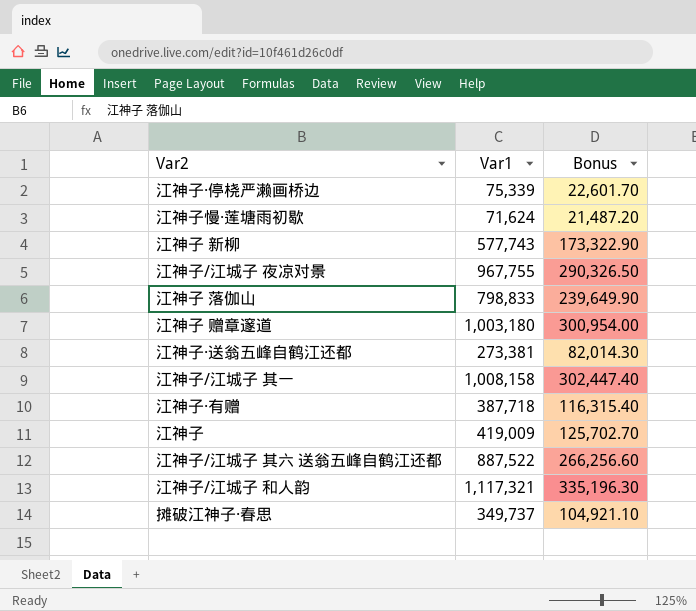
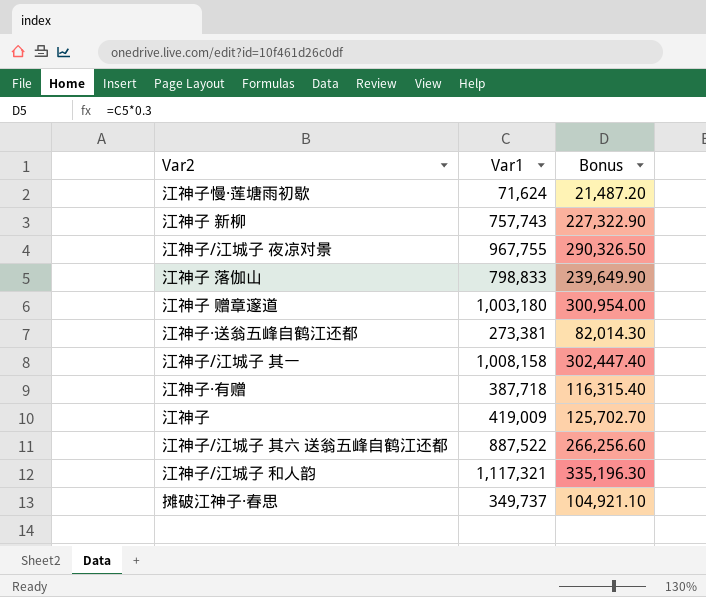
row 江神子·停桡严濑画桥边: 75,339 | 22,601.70 -> none
江神子 新柳 | Var1: 577,743 -> 757,743
江神子 新柳 | Bonus: 173,322.90 -> 227,322.90

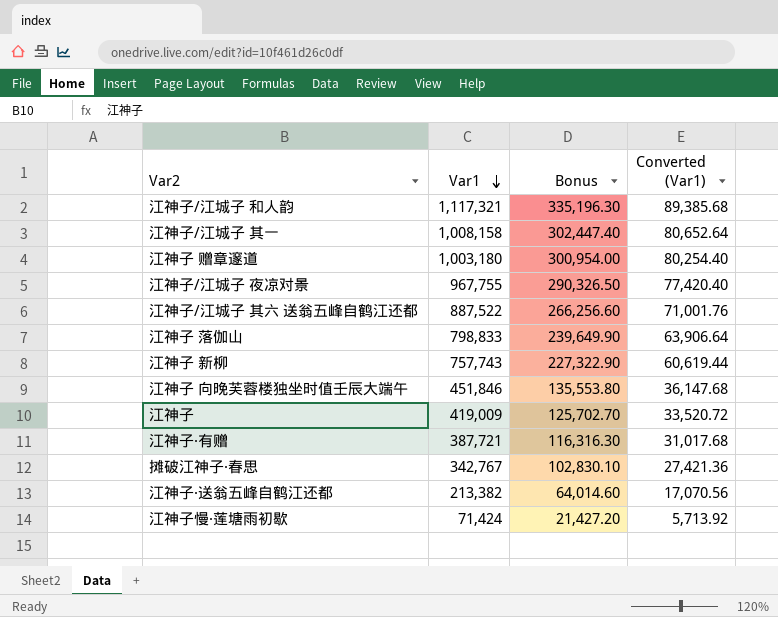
row order: none -> Var1 descending
column Converted (Var1) | formula: none -> [Var1] * 0.08
row 江神子 向晚芙蓉楼独坐时值壬辰大端午: none -> 451,846 | 135,553.80 | 36,147.68
江神子·有赠 | Var1: 387,718 -> 387,721
江神子·有赠 | Bonus: 116,315.40 -> 116,316.30
摊破江神子·春思 | Var1: 349,737 -> 342,767
摊破江神子·春思 | Bonus: 104,921.10 -> 102,830.10
江神子·送翁五峰自鹤江还都 | Var1: 273,381 -> 213,382
江神子·送翁五峰自鹤江还都 | Bonus: 82,014.30 -> 64,014.60
江神子慢·莲塘雨初歇 | Var1: 71,624 -> 71,424
江神子慢·莲塘雨初歇 | Bonus: 21,487.20 -> 21,427.20

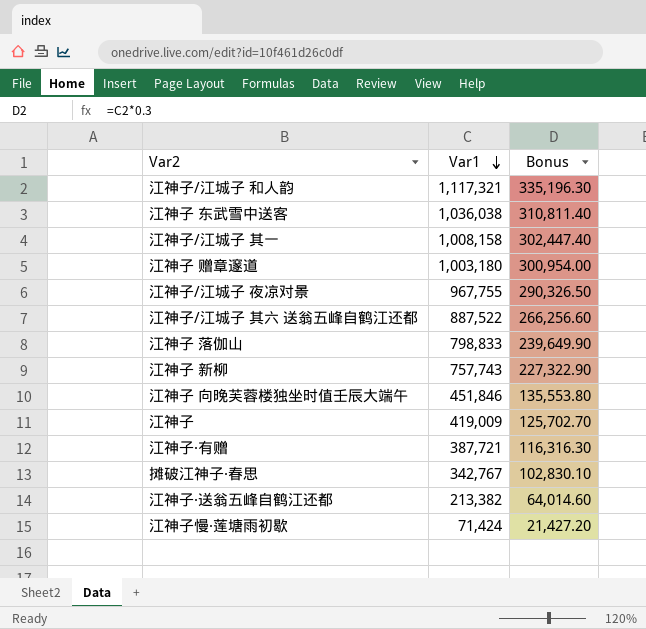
column Converted (Var1) | formula: [Var1] * 0.08 -> none
row 江神子 东武雪中送客: none -> 1,036,038 | 310,811.40

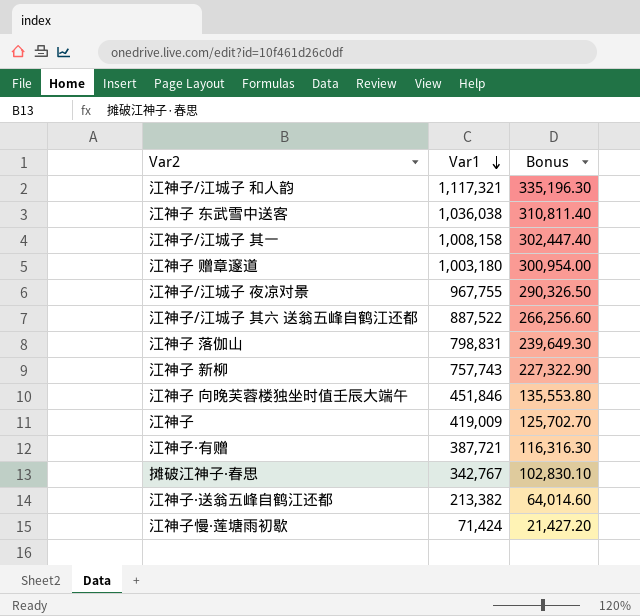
江神子 落伽山 | Var1: 798,833 -> 798,831
江神子 落伽山 | Bonus: 239,649.90 -> 239,649.30

